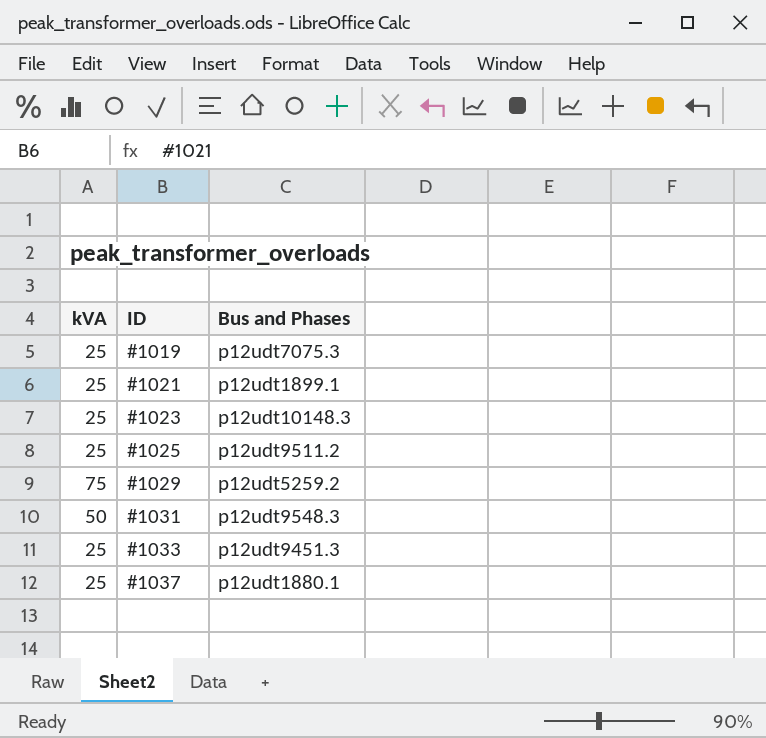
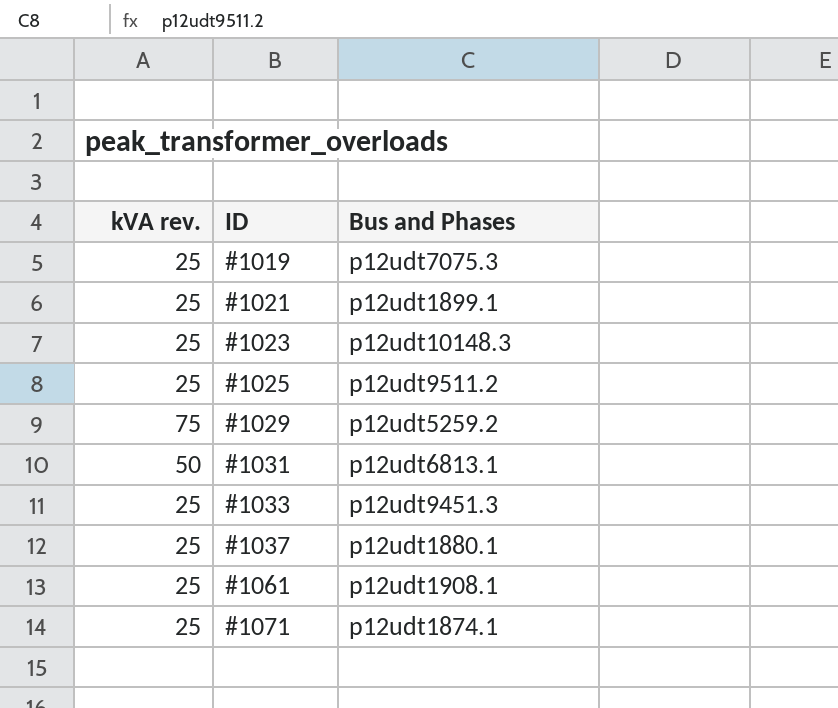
column name: kVA -> kVA rev.
#1031 | Bus and Phases: p12udt9548.3 -> p12udt6813.1
row #1061: none -> 25 | p12udt1908.1
row #1071: none -> 25 | p12udt1874.1

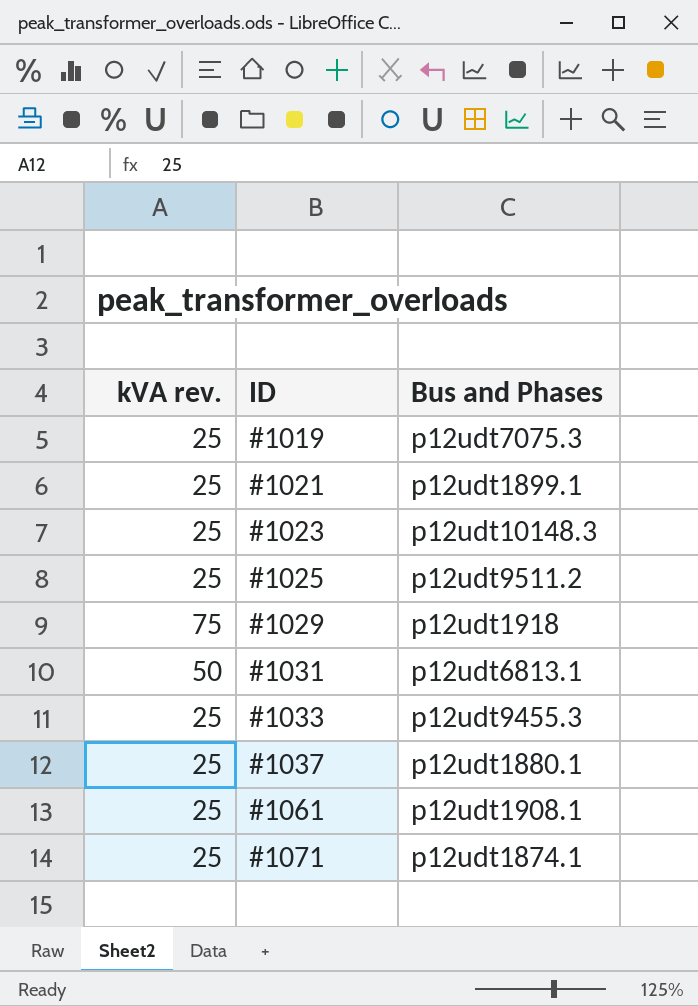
#1029 | Bus and Phases: p12udt5259.2 -> p12udt1918
#1033 | Bus and Phases: p12udt9451.3 -> p12udt9455.3

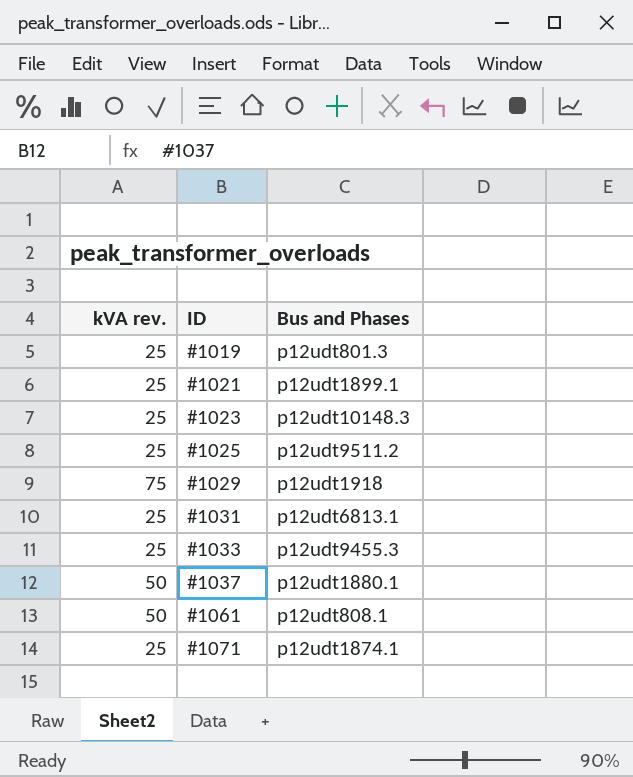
#1019 | Bus and Phases: p12udt7075.3 -> p12udt801.3
#1031 | kVA rev.: 50 -> 25
#1037 | kVA rev.: 25 -> 50
#1061 | kVA rev.: 25 -> 50
#1061 | Bus and Phases: p12udt1908.1 -> p12udt808.1

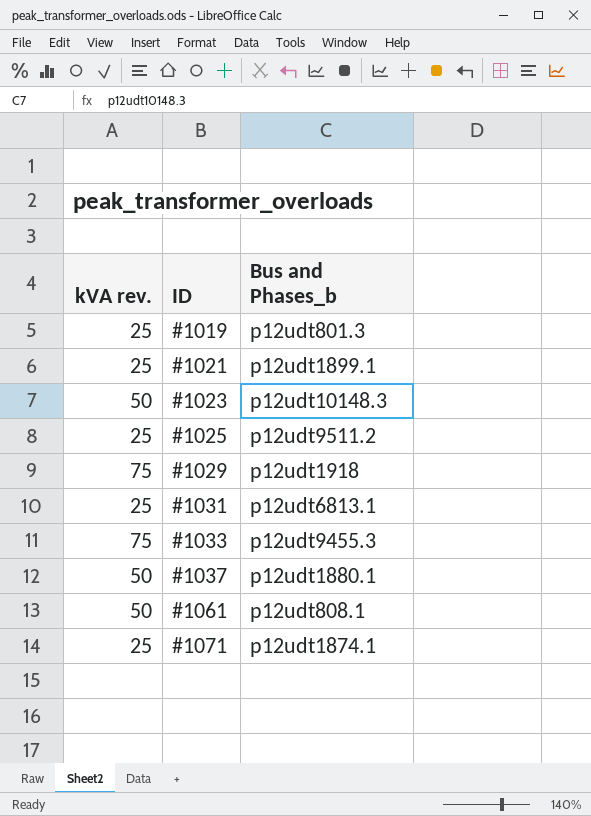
column name: Bus and Phases -> Bus and Phases_b
#1023 | kVA rev.: 25 -> 50
#1033 | kVA rev.: 25 -> 75

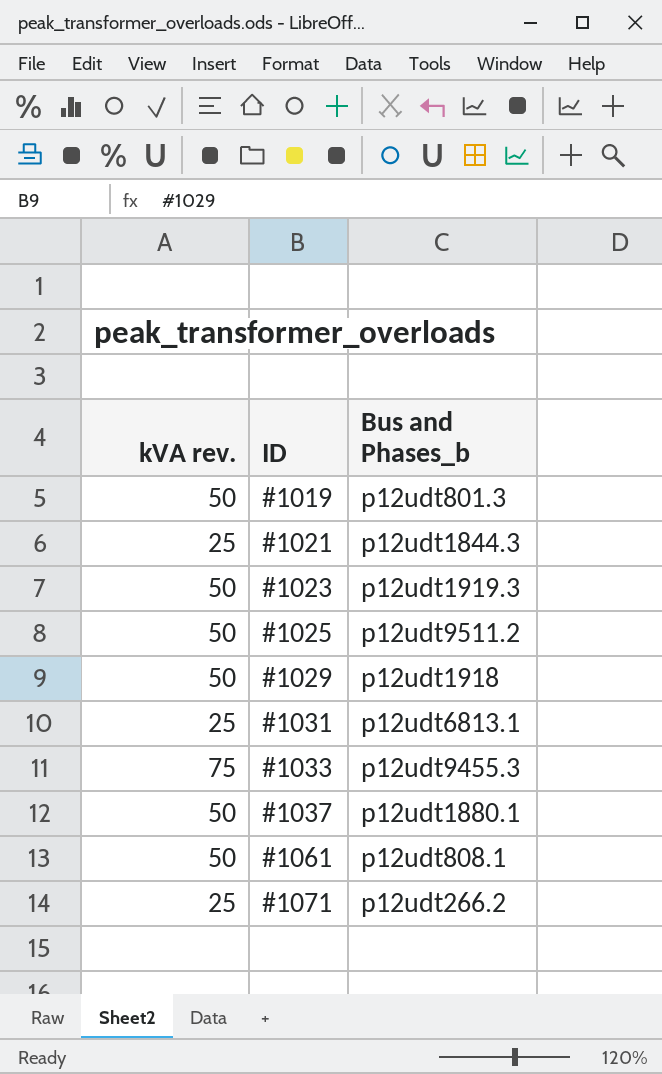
#1019 | kVA rev.: 25 -> 50
#1021 | Bus and Phases_b: p12udt1899.1 -> p12udt1844.3
#1023 | Bus and Phases_b: p12udt10148.3 -> p12udt1919.3
#1025 | kVA rev.: 25 -> 50
#1029 | kVA rev.: 75 -> 50
#1071 | Bus and Phases_b: p12udt1874.1 -> p12udt266.2

